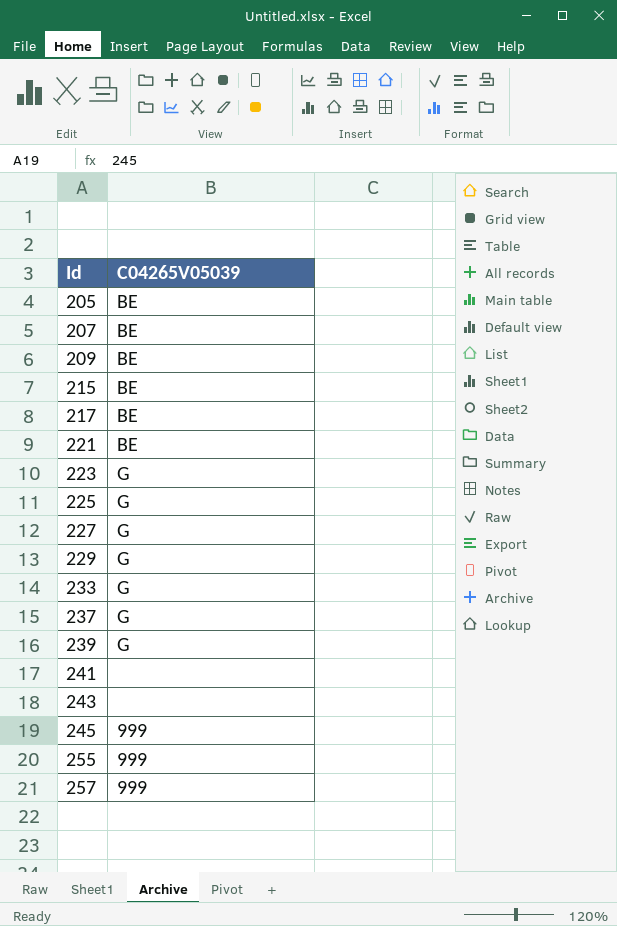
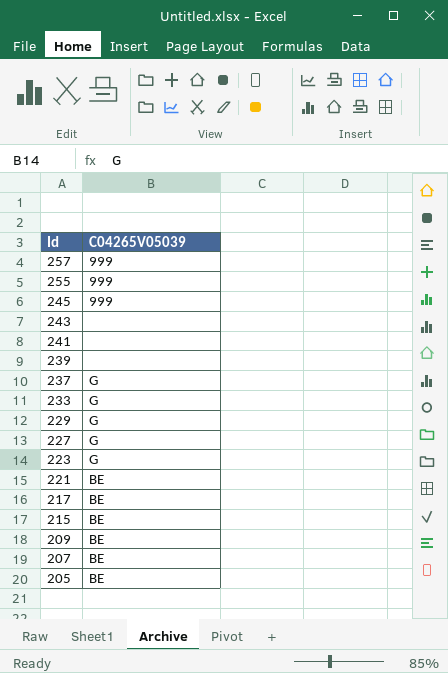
row order: Id ascending -> Id descending
row 225: G -> none
239 | C04265V05039: G -> none

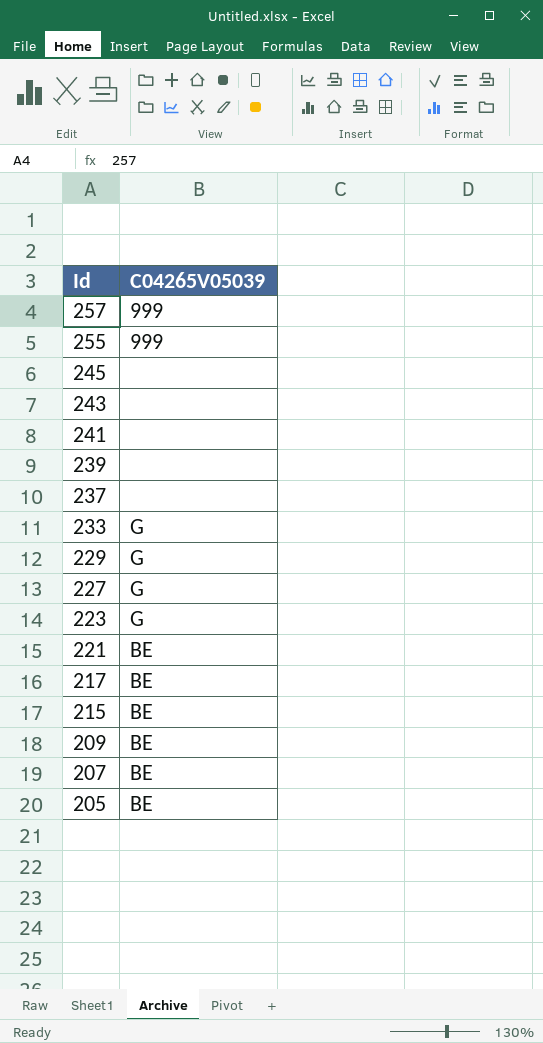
245 | C04265V05039: 999 -> none
237 | C04265V05039: G -> none

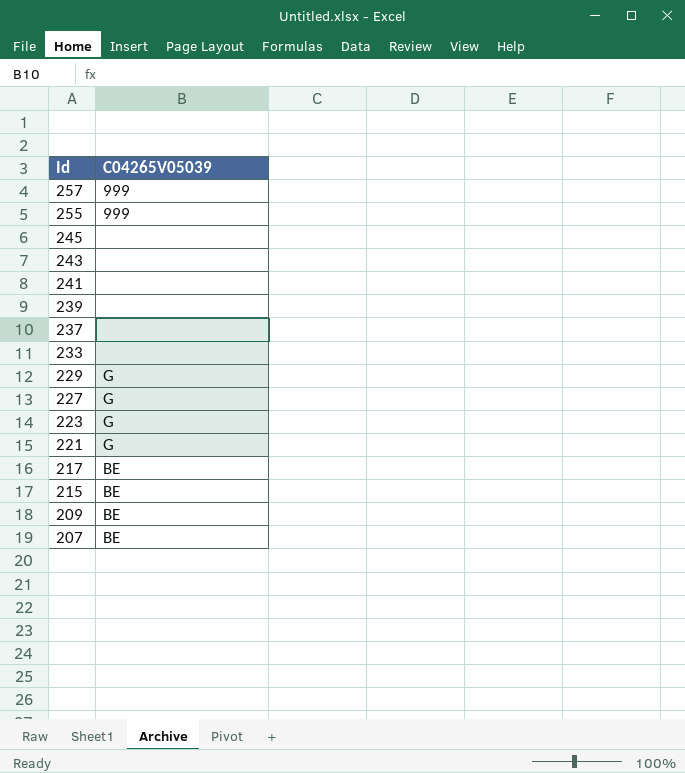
row 205: BE -> none
233 | C04265V05039: G -> none
221 | C04265V05039: BE -> G

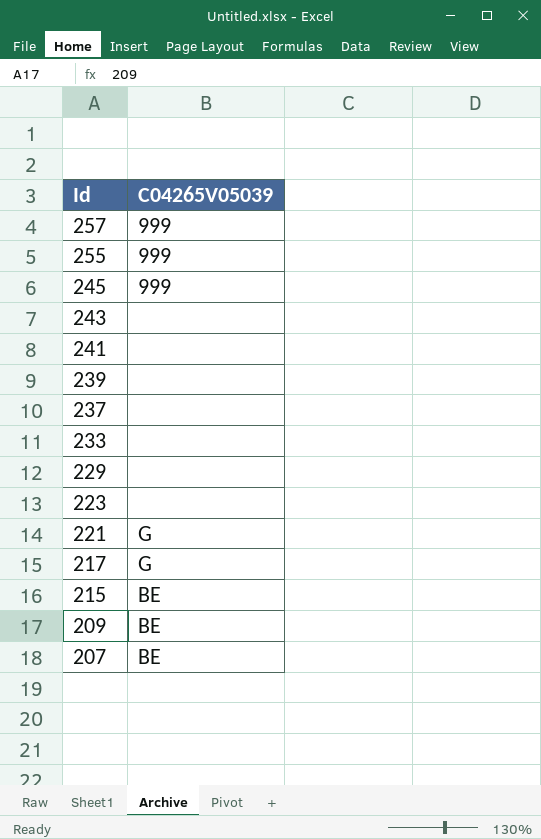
row 227: G -> none
245 | C04265V05039: none -> 999
229 | C04265V05039: G -> none
223 | C04265V05039: G -> none
217 | C04265V05039: BE -> G

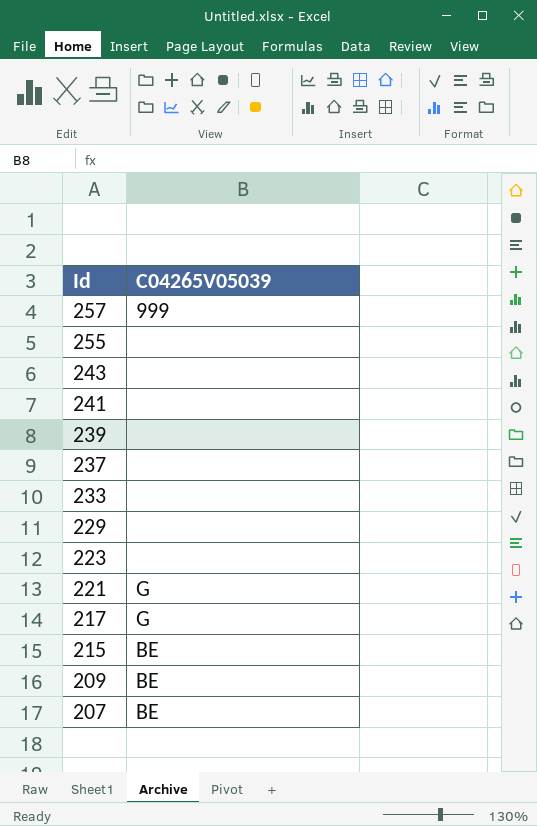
row 245: 999 -> none
255 | C04265V05039: 999 -> none

